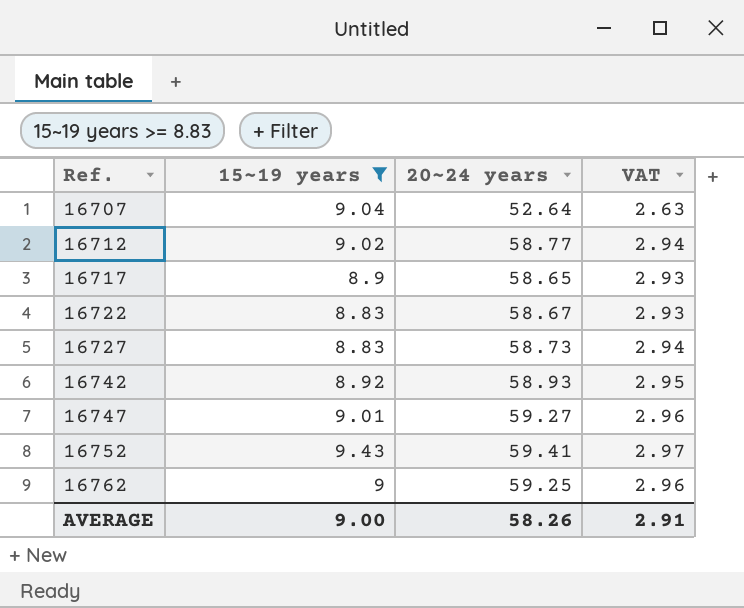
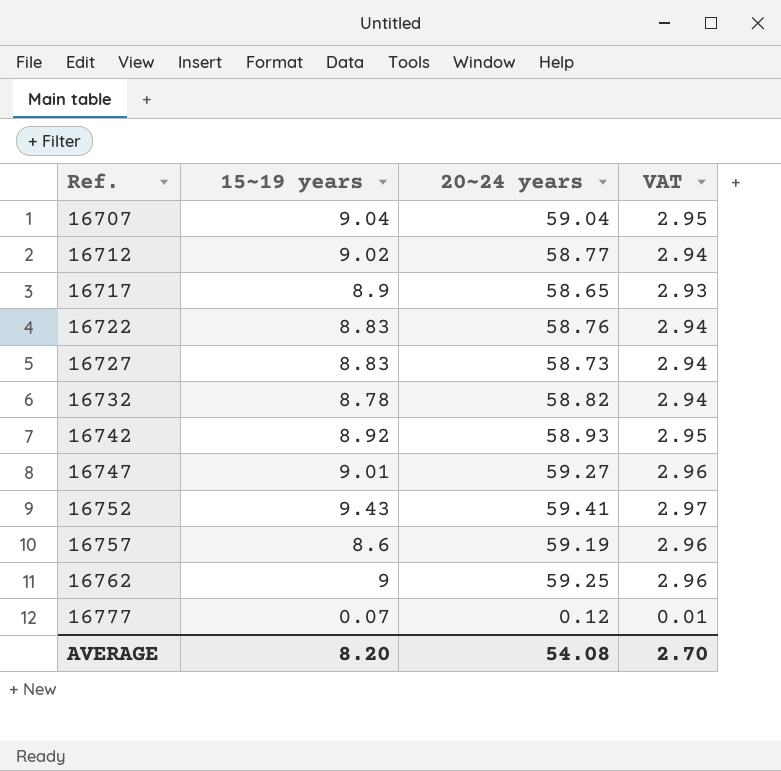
filter: 15~19 years >= 8.83 -> none
16707 | 20~24 years: 52.64 -> 59.04
16707 | VAT: 2.63 -> 2.95
16722 | 20~24 years: 58.67 -> 58.76
16722 | VAT: 2.93 -> 2.94
AVERAGE | 15~19 years: 9.00 -> 8.20
AVERAGE | 20~24 years: 58.26 -> 54.08
AVERAGE | VAT: 2.91 -> 2.70

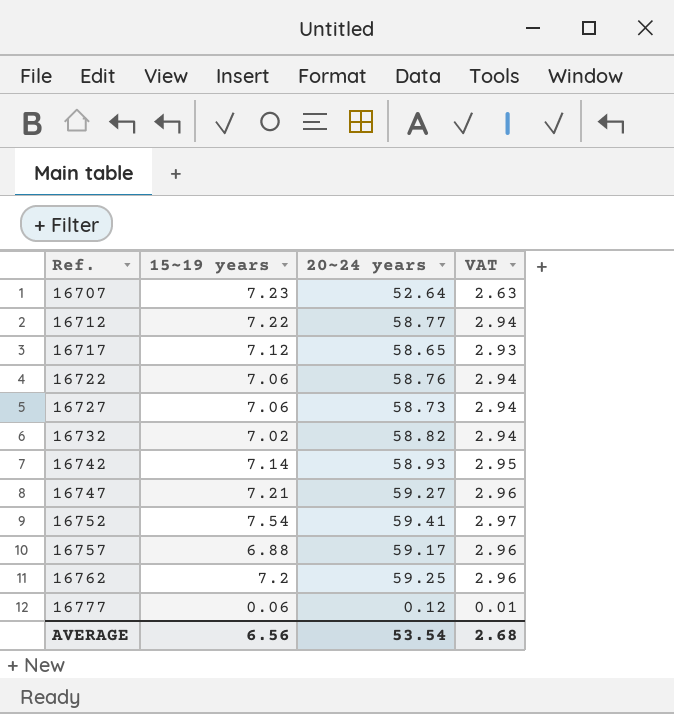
16707 | 15~19 years: 9.04 -> 7.23
16707 | 20~24 years: 59.04 -> 52.64
16707 | VAT: 2.95 -> 2.63
16712 | 15~19 years: 9.02 -> 7.22
16717 | 15~19 years: 8.9 -> 7.12
16722 | 15~19 years: 8.83 -> 7.06
16727 | 15~19 years: 8.83 -> 7.06
16732 | 15~19 years: 8.78 -> 7.02
16742 | 15~19 years: 8.92 -> 7.14
16747 | 15~19 years: 9.01 -> 7.21
16752 | 15~19 years: 9.43 -> 7.54
16757 | 15~19 years: 8.6 -> 6.88
16757 | 20~24 years: 59.19 -> 59.17
16762 | 15~19 years: 9 -> 7.2
16777 | 15~19 years: 0.07 -> 0.06
AVERAGE | 15~19 years: 8.20 -> 6.56
AVERAGE | 20~24 years: 54.08 -> 53.54
AVERAGE | VAT: 2.70 -> 2.68

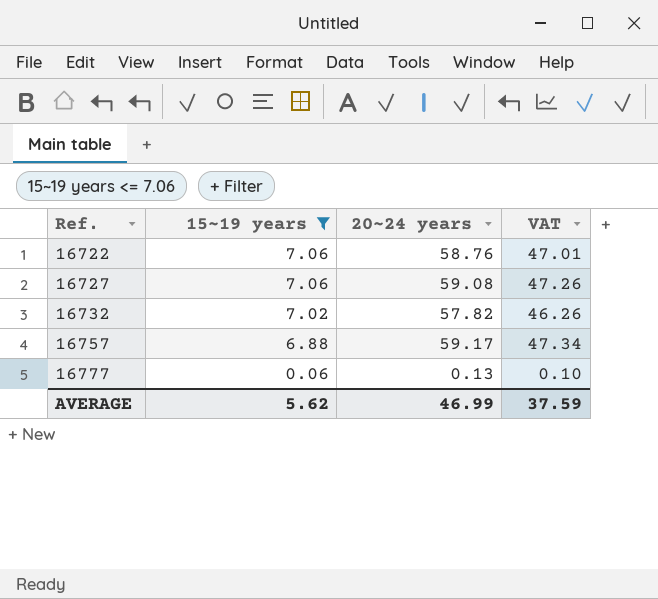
filter: none -> 15~19 years <= 7.06
column VAT | formula: [20~24 years] * 0.05 -> [20~24 years] * 0.8
16727 | 20~24 years: 58.73 -> 59.08
16732 | 20~24 years: 58.82 -> 57.82
16777 | 20~24 years: 0.12 -> 0.13
AVERAGE | 15~19 years: 6.56 -> 5.62
AVERAGE | 20~24 years: 53.54 -> 46.99
AVERAGE | VAT: 2.68 -> 37.59

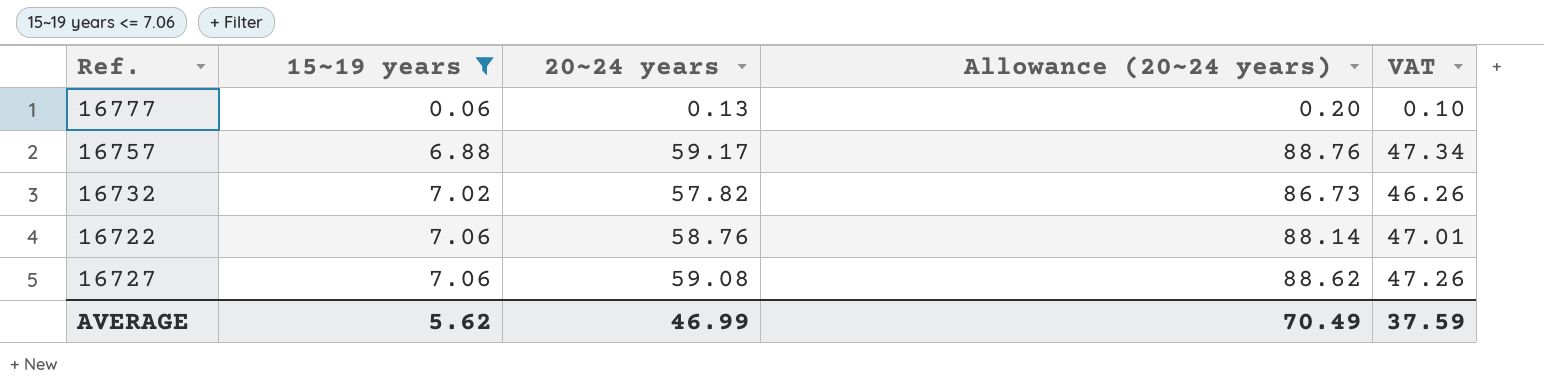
row order: Ref. ascending -> 15~19 years ascending
column Allowance (20~24 years) | formula: none -> [20~24 years] * 1.5

